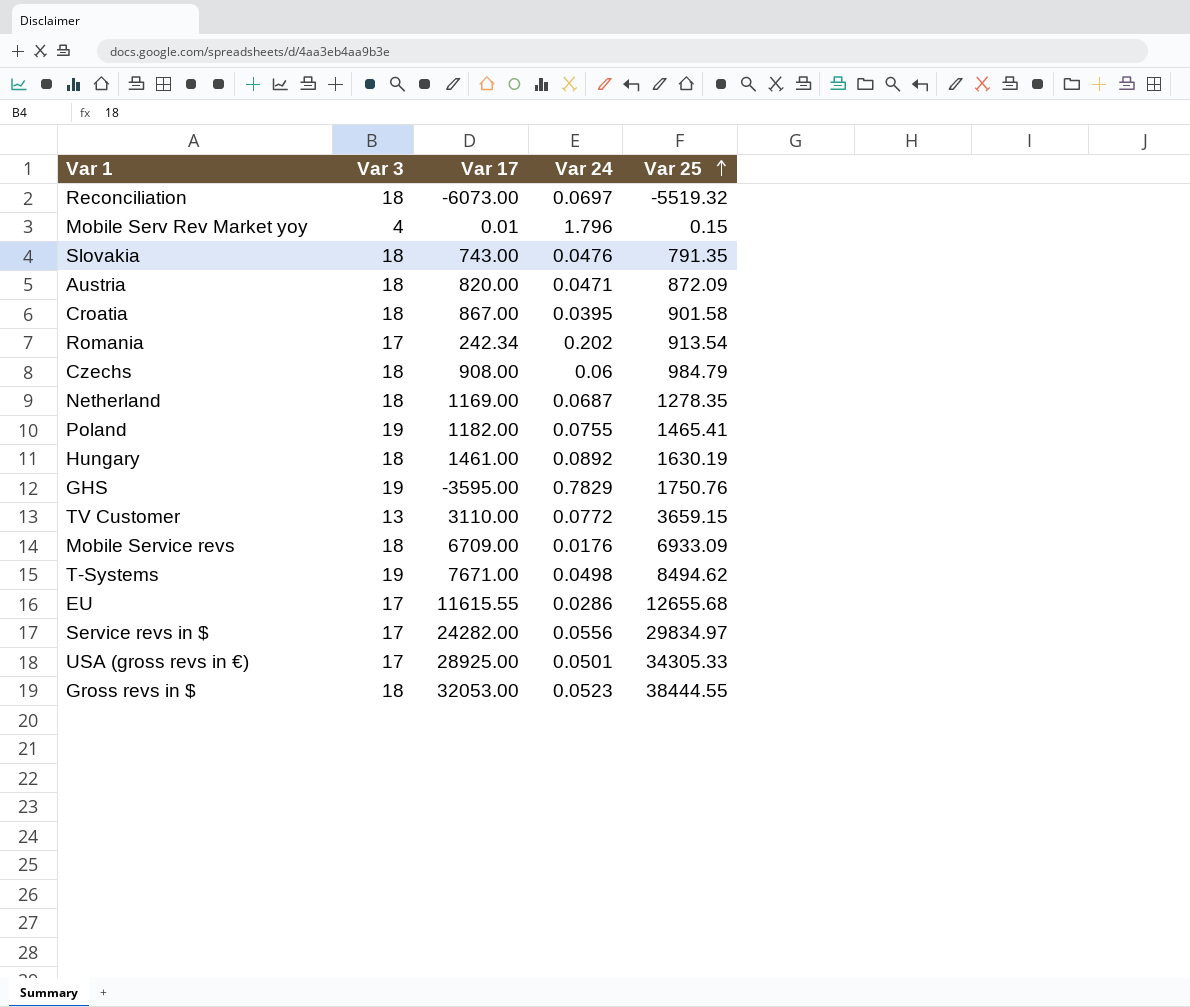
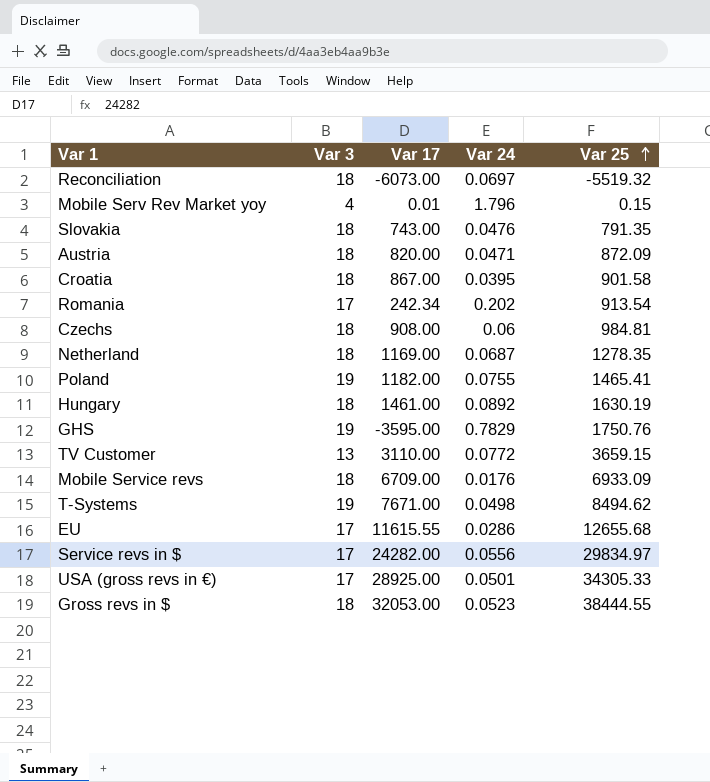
Czechs | Var 25: 984.79 -> 984.81

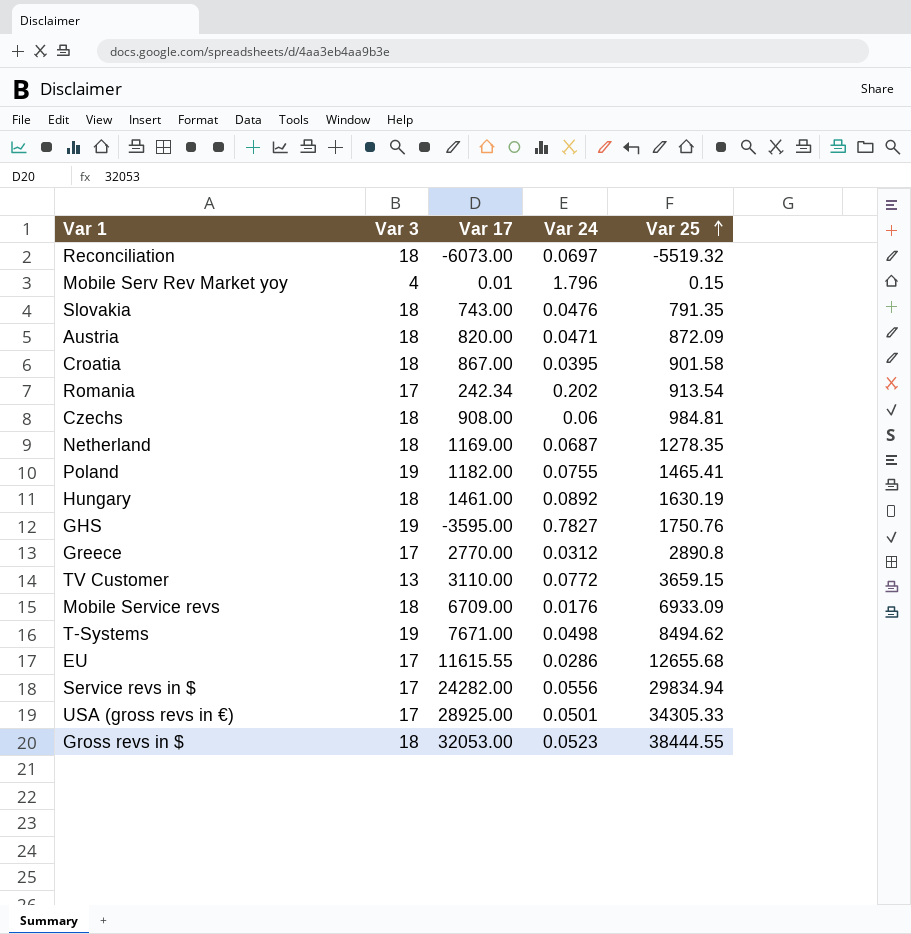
GHS | Var 24: 0.7829 -> 0.7827
row Greece: none -> 17 | 2770.00 | 0.0312 | 2890.8
Service revs in $ | Var 25: 29834.97 -> 29834.94

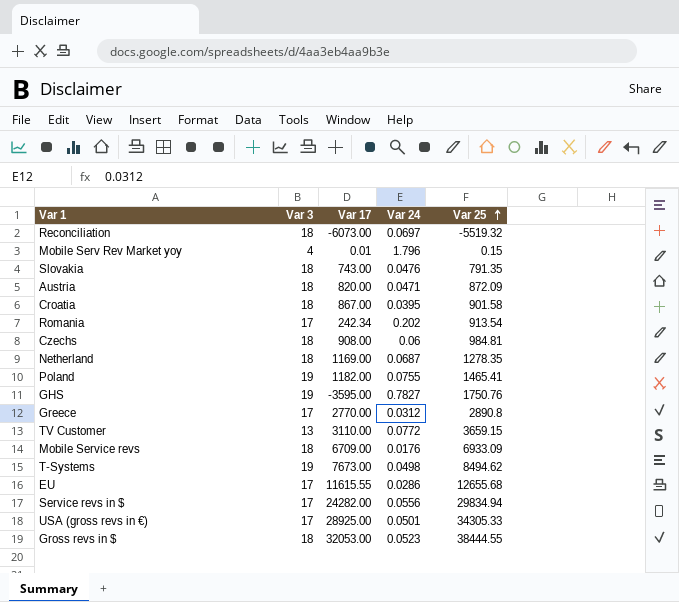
row Hungary: 18 | 1461.00 | 0.0892 | 1630.19 -> none
T-Systems | Var 17: 7671.00 -> 7673.00

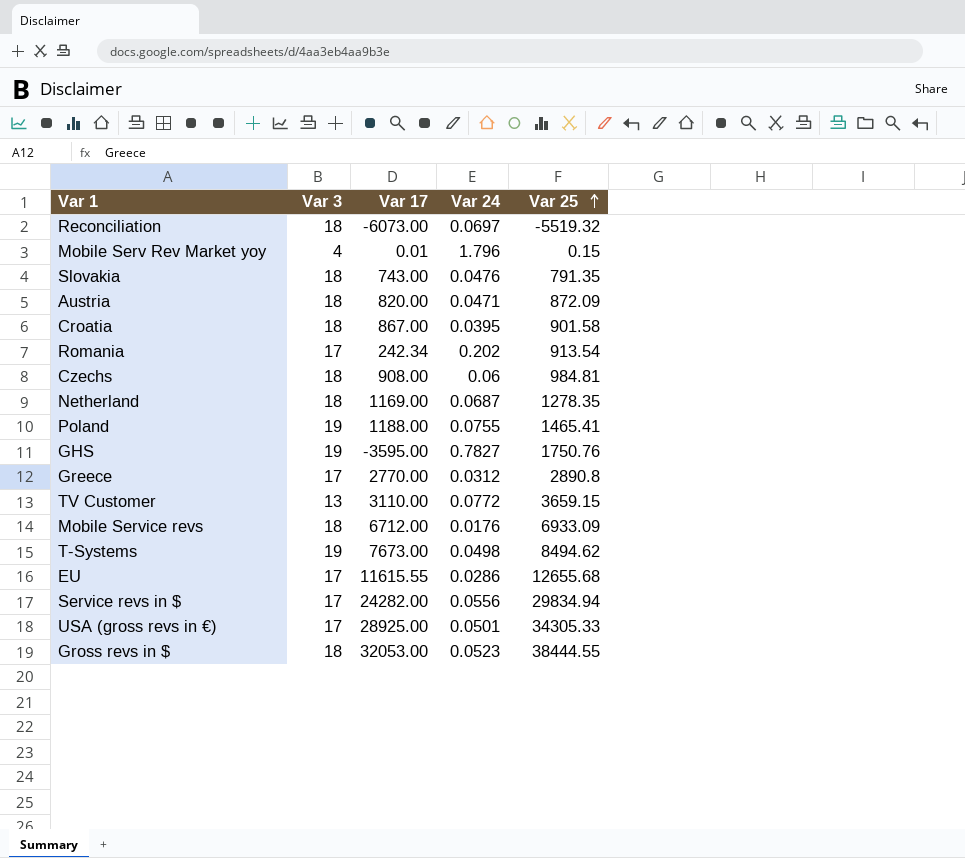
Poland | Var 17: 1182.00 -> 1188.00
Mobile Service revs | Var 17: 6709.00 -> 6712.00

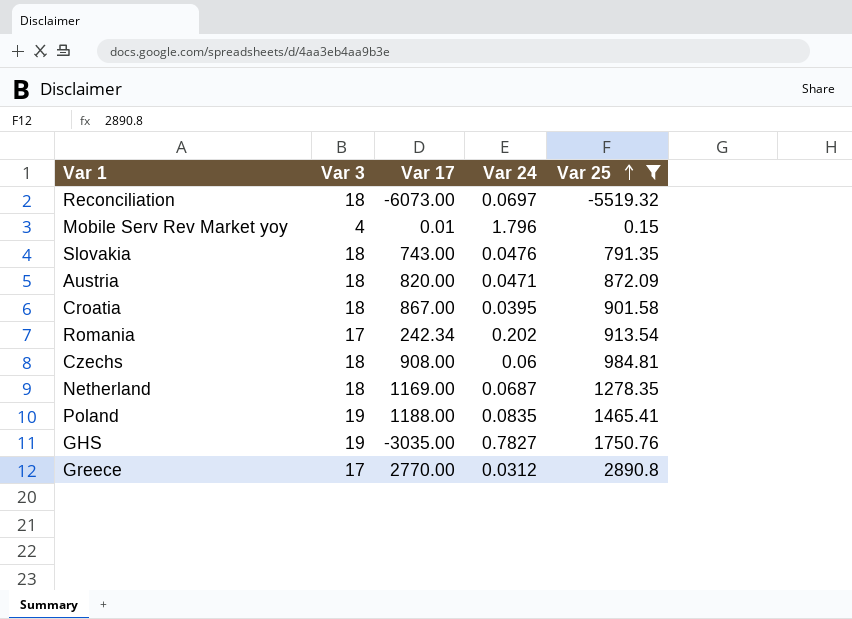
filter: none -> Var 25 <= 2890.8
Poland | Var 24: 0.0755 -> 0.0835
GHS | Var 17: -3595.00 -> -3035.00

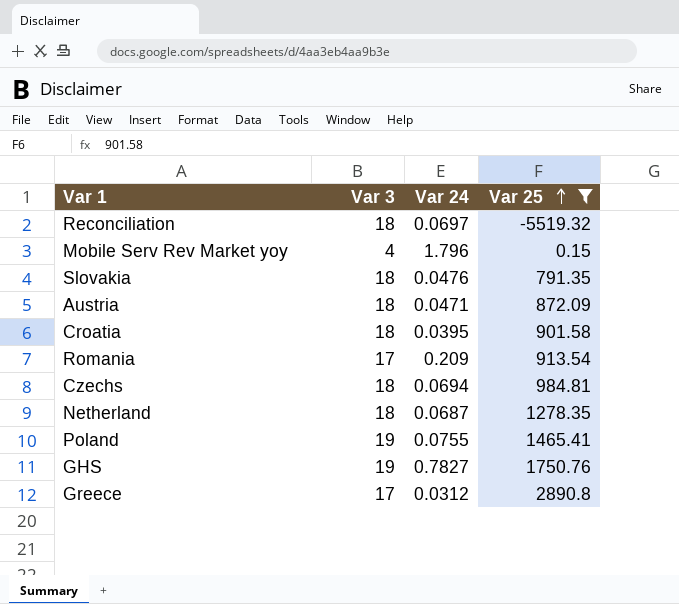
column Var 17 | position: 3 -> none
Romania | Var 24: 0.202 -> 0.209
Czechs | Var 24: 0.06 -> 0.0694
Poland | Var 24: 0.0835 -> 0.0755

